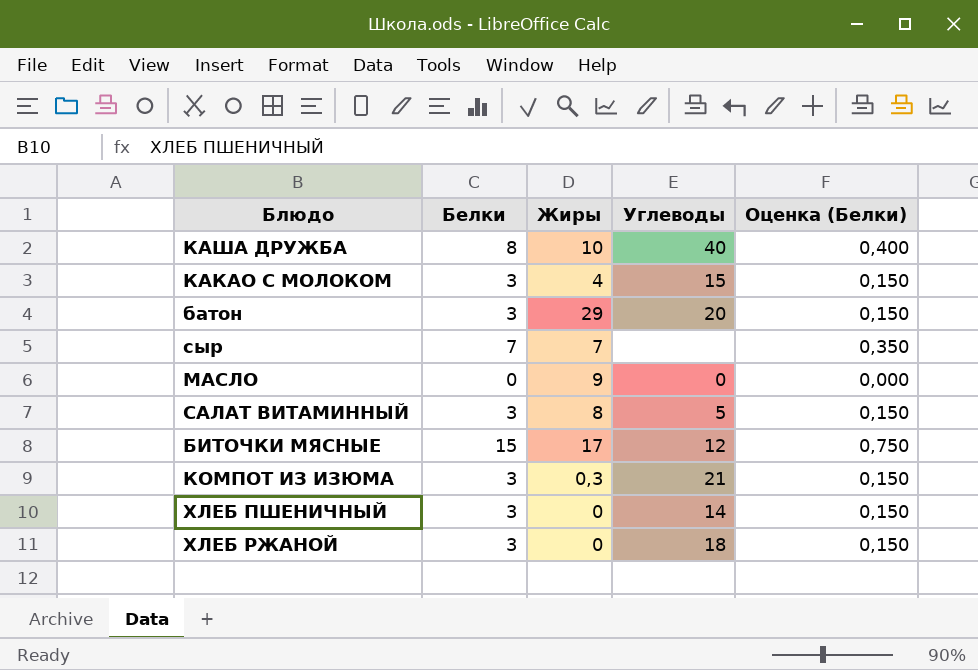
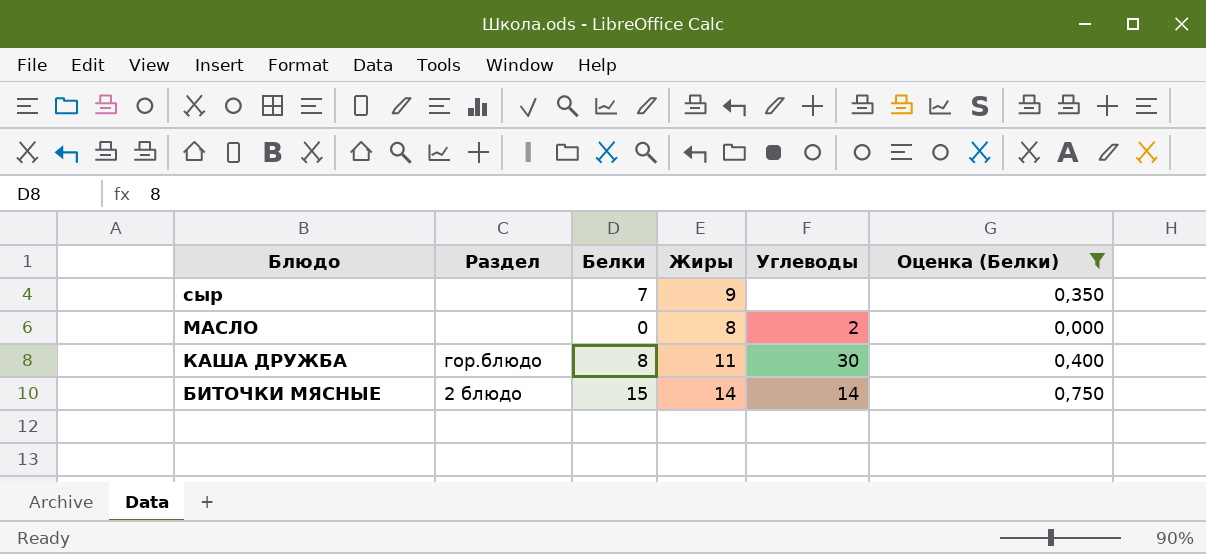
filter: none -> Оценка (Белки) != 0,150
row order: none -> Блюдо descending
column Раздел | position: none -> 2
сыр | Жиры: 7 -> 9
МАСЛО | Жиры: 9 -> 8
МАСЛО | Углеводы: 0 -> 2
КАША ДРУЖБА | Жиры: 10 -> 11
КАША ДРУЖБА | Углеводы: 40 -> 30
БИТОЧКИ МЯСНЫЕ | Жиры: 17 -> 14
БИТОЧКИ МЯСНЫЕ | Углеводы: 12 -> 14

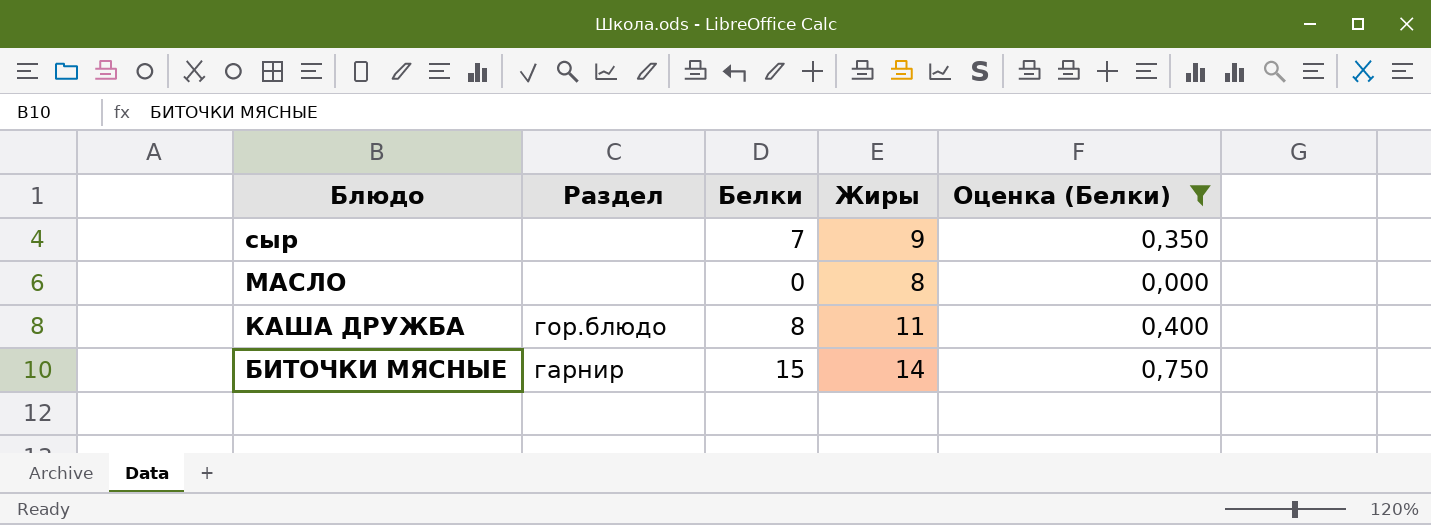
column Углеводы | position: 5 -> none
БИТОЧКИ МЯСНЫЕ | Раздел: 2 блюдо -> гарнир

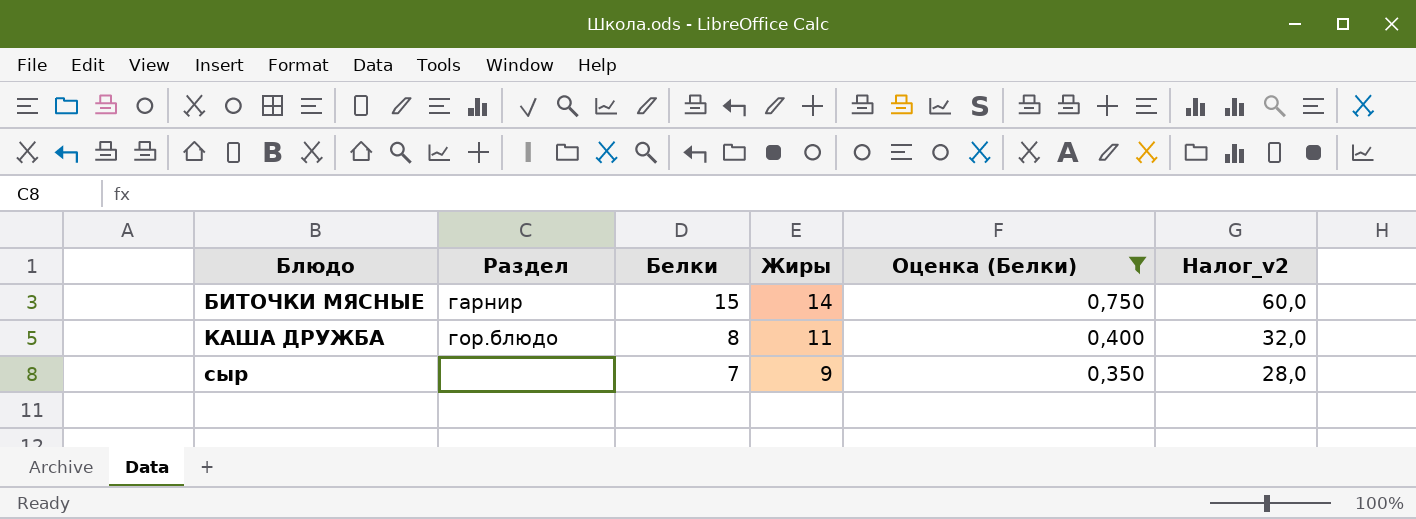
row order: Блюдо descending -> Блюдо ascending
column Налог_v2 | formula: none -> [Белки] * 4
row МАСЛО: none | 0 | 8 | 0,000 -> none

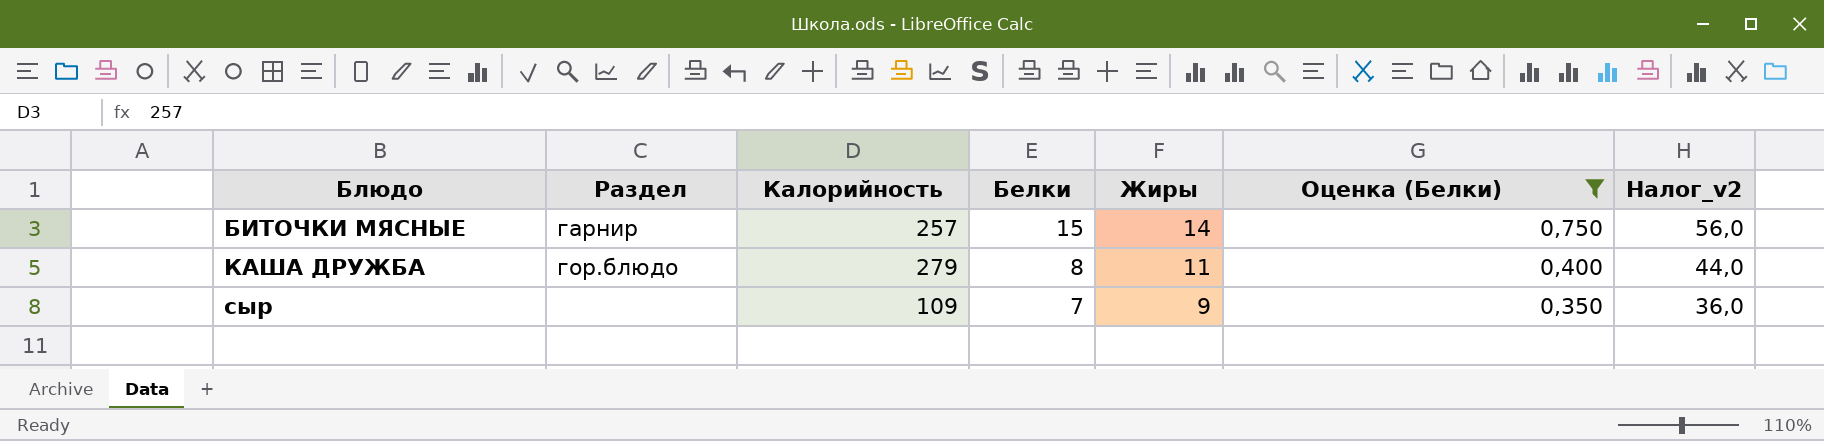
column Калорийность | position: none -> 3
column Налог_v2 | formula: [Белки] * 4 -> [Жиры] * 4

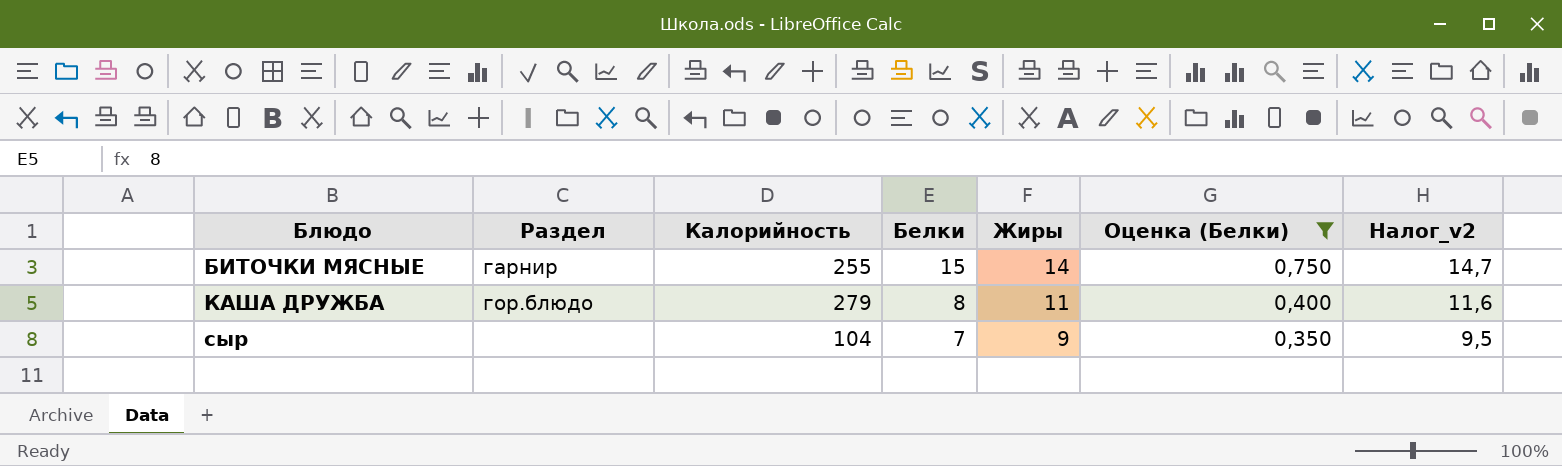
column Налог_v2 | formula: [Жиры] * 4 -> [Жиры] * 1,05
БИТОЧКИ МЯСНЫЕ | Калорийность: 257 -> 255
сыр | Калорийность: 109 -> 104

